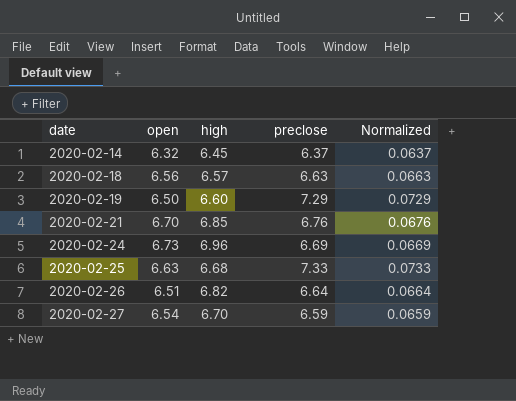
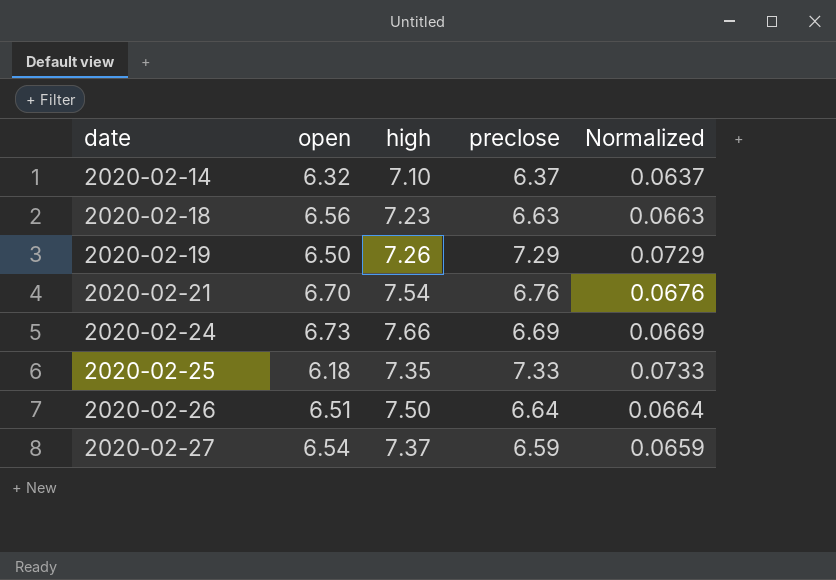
2020-02-14 | high: 6.45 -> 7.10
2020-02-18 | high: 6.57 -> 7.23
2020-02-19 | high: 6.60 -> 7.26
2020-02-21 | high: 6.85 -> 7.54
2020-02-24 | high: 6.96 -> 7.66
2020-02-25 | open: 6.63 -> 6.18
2020-02-25 | high: 6.68 -> 7.35
2020-02-26 | high: 6.82 -> 7.50
2020-02-27 | high: 6.70 -> 7.37

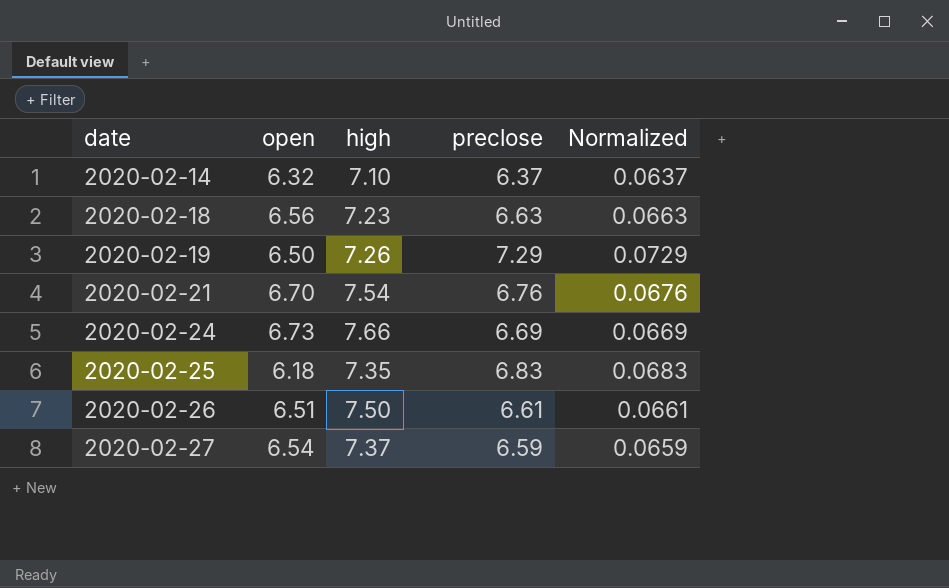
2020-02-25 | preclose: 7.33 -> 6.83
2020-02-25 | Normalized: 0.0733 -> 0.0683
2020-02-26 | preclose: 6.64 -> 6.61
2020-02-26 | Normalized: 0.0664 -> 0.0661

